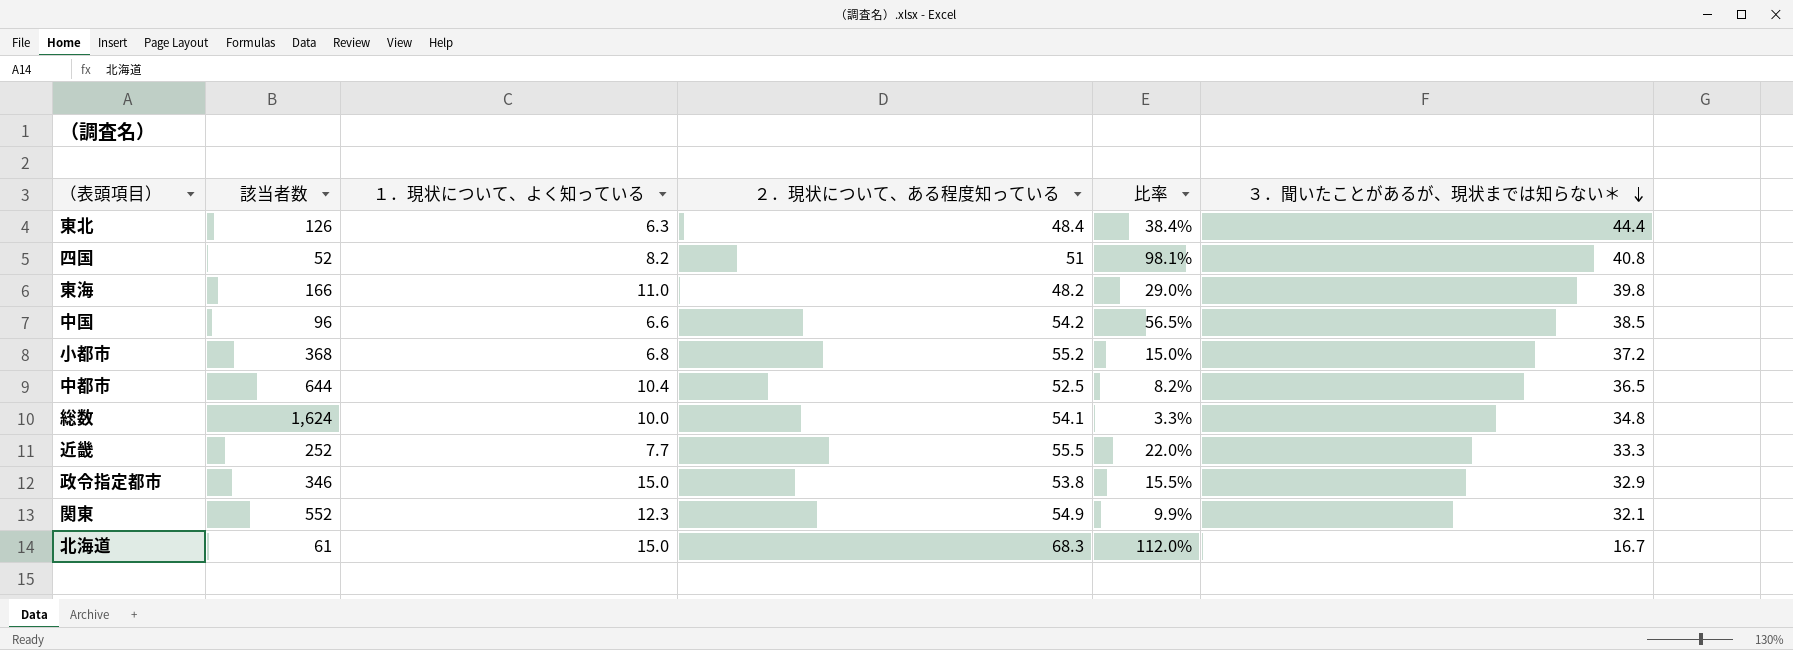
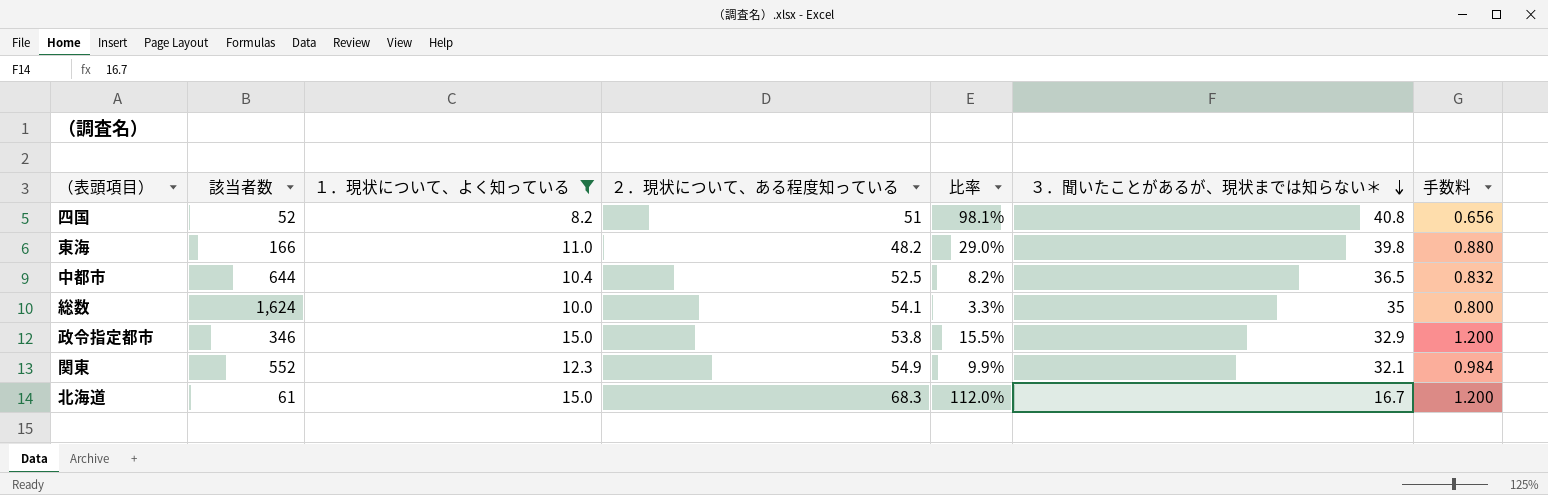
filter: none -> １．現状について、よく知っている >= 8.2
column 手数料 | formula: none -> [１．現状について、よく知っている] * 0.08
総数 | ３．聞いたことがあるが、現状までは知らない＊: 34.8 -> 35

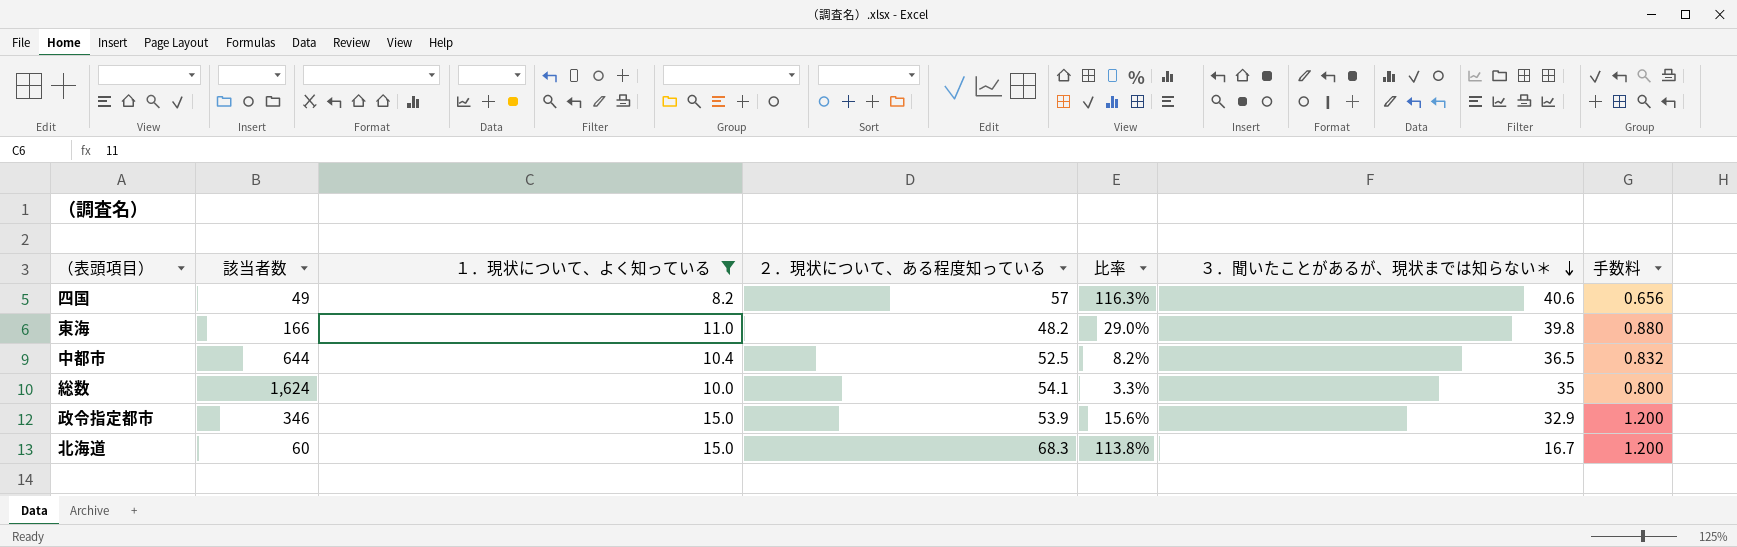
row 関東: 552 | 12.3 | 54.9 | 9.9% | 32.1 | 0.984 -> none
四国 | 該当者数: 52 -> 49
四国 | ２．現状について、ある程度知っている: 51 -> 57
四国 | 比率: 98.1% -> 116.3%
四国 | ３．聞いたことがあるが、現状までは知らない＊: 40.8 -> 40.6
政令指定都市 | ２．現状について、ある程度知っている: 53.8 -> 53.9
政令指定都市 | 比率: 15.5% -> 15.6%
北海道 | 該当者数: 61 -> 60
北海道 | 比率: 112.0% -> 113.8%

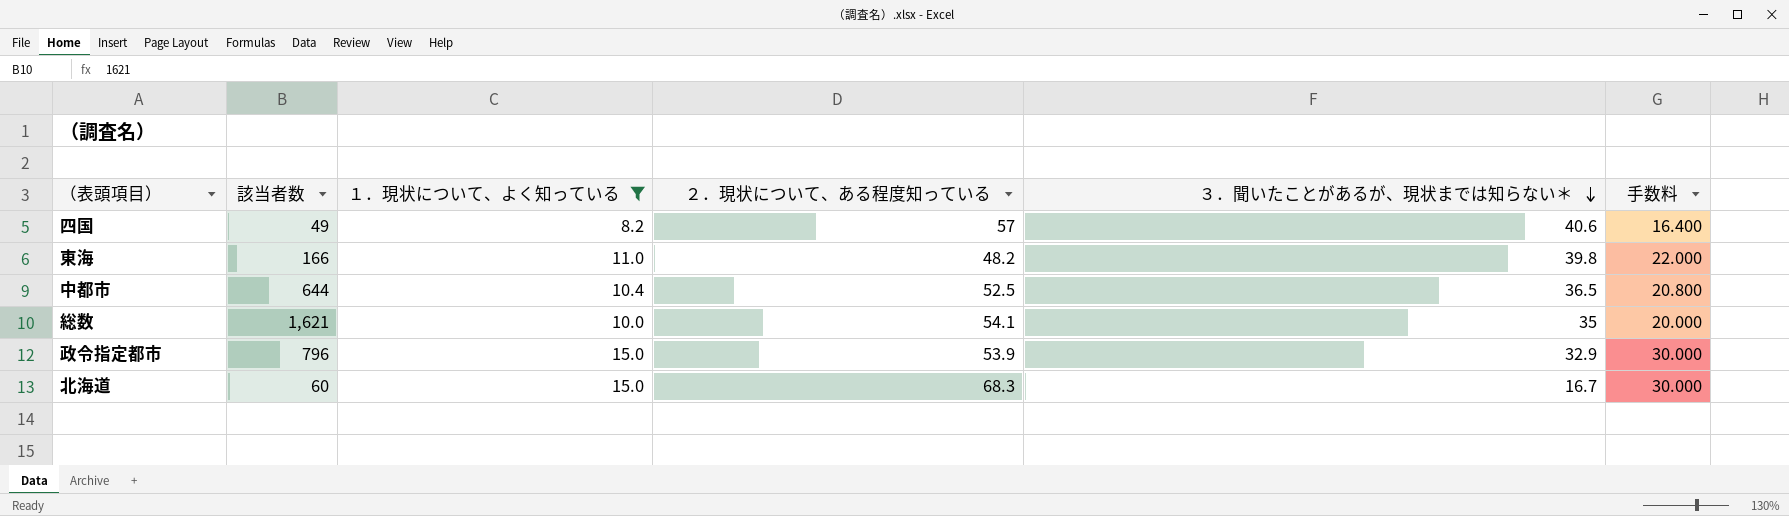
column 比率 | formula: [２．現状について、ある程度知っている] / [該当者数] -> none
column 手数料 | formula: [１．現状について、よく知っている] * 0.08 -> [１．現状について、よく知っている] * 2
総数 | 該当者数: 1,624 -> 1,621
政令指定都市 | 該当者数: 346 -> 796

